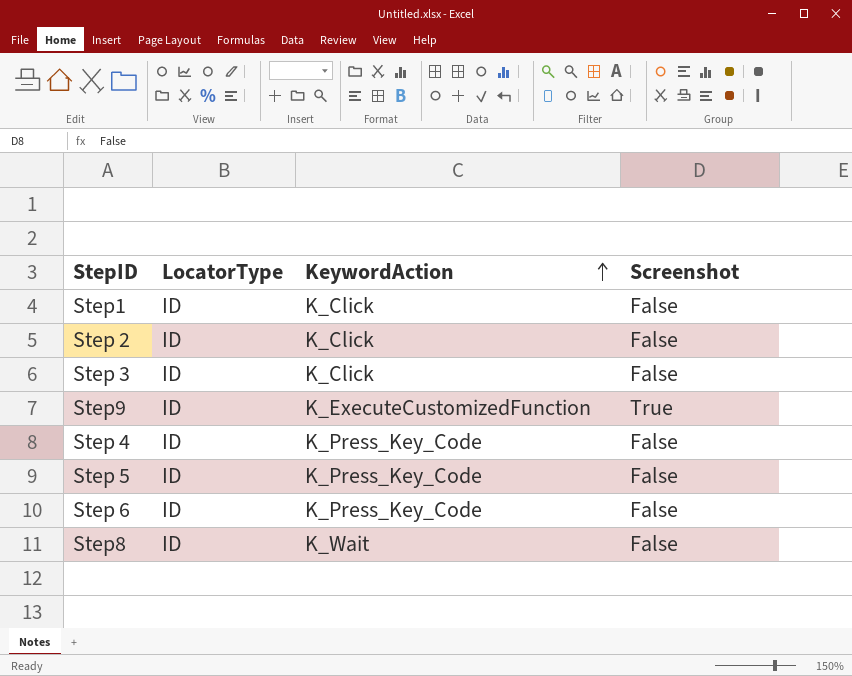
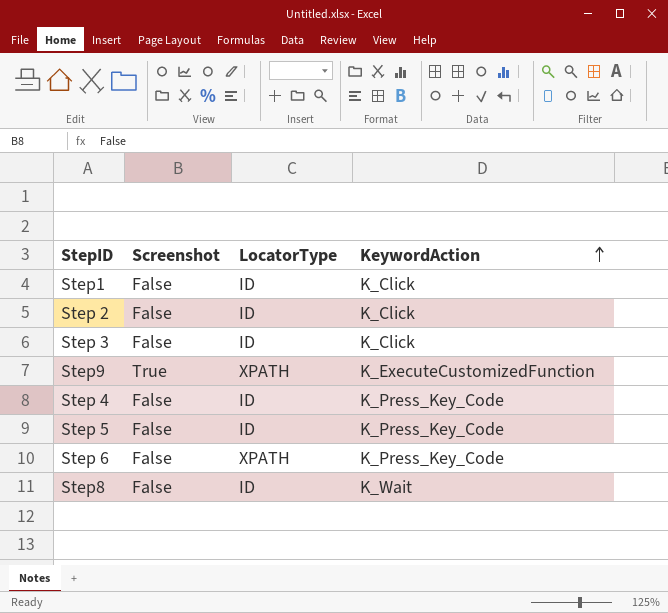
column Screenshot | position: 4 -> 2
Step9 | LocatorType: ID -> XPATH
Step 6 | LocatorType: ID -> XPATH

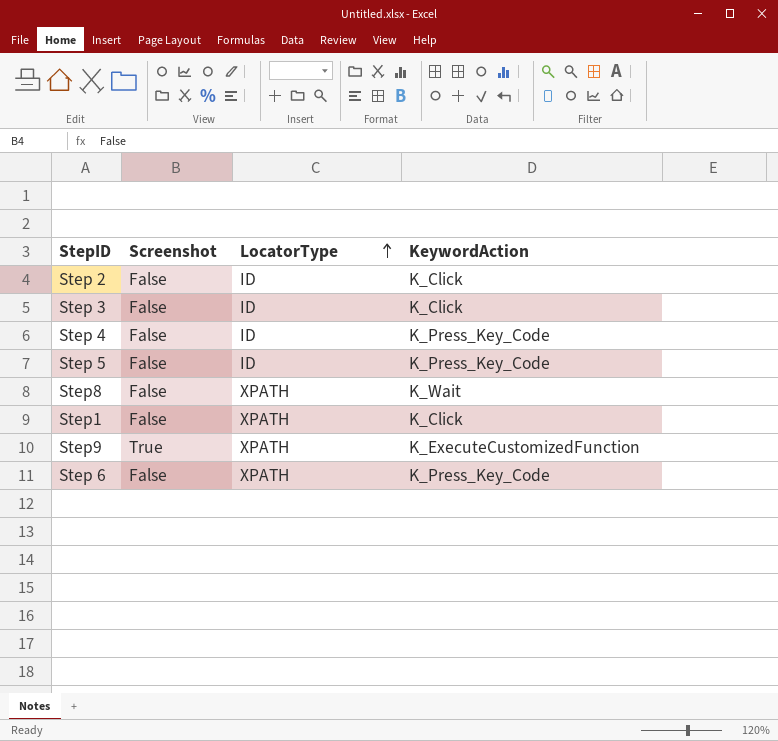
row order: KeywordAction ascending -> LocatorType ascending
Step8 | LocatorType: ID -> XPATH
Step1 | LocatorType: ID -> XPATH

